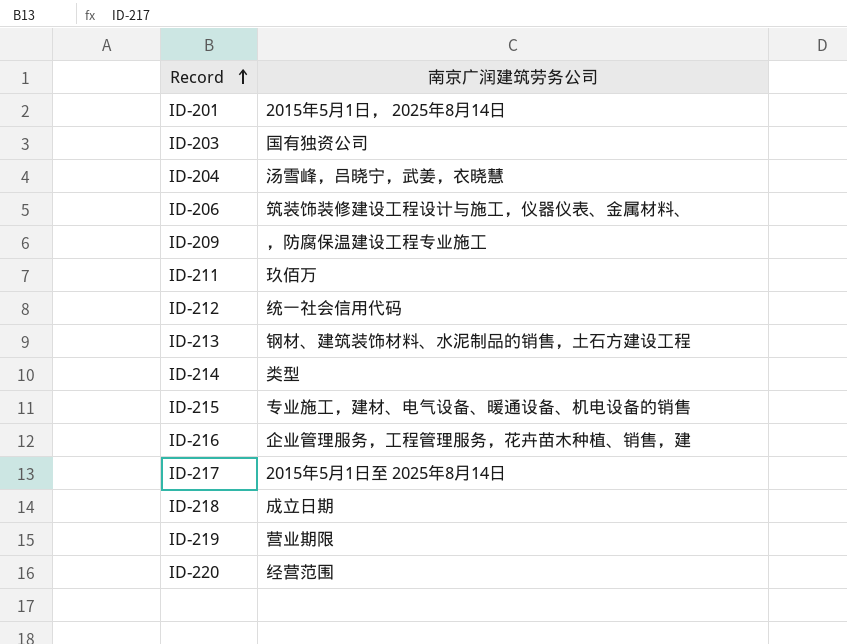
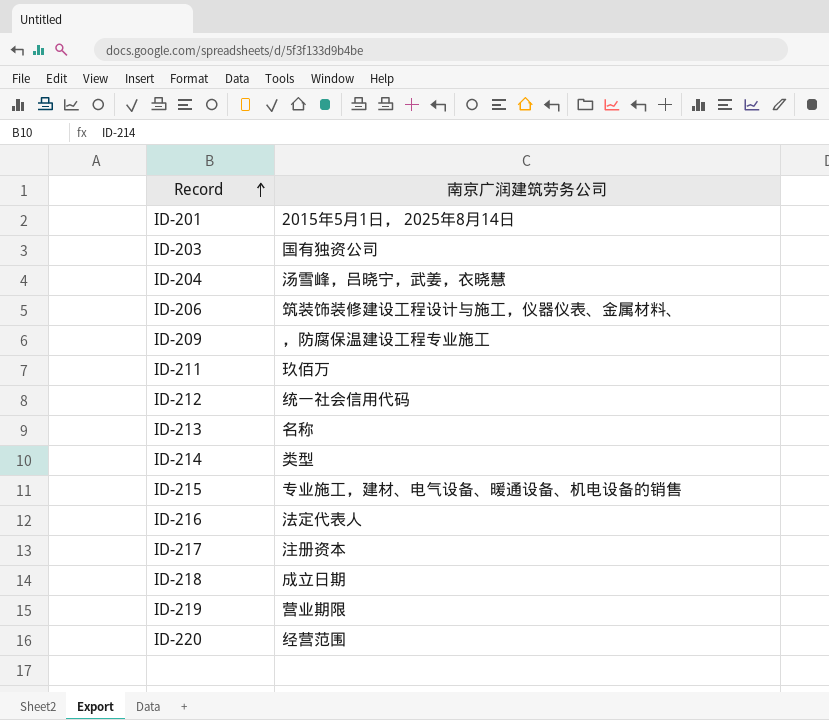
ID-213 | 南京广润建筑劳务公司: 钢材、建筑装饰材料、水泥制品的销售，土石方建设工程 -> 名称
ID-216 | 南京广润建筑劳务公司: 企业管理服务，工程管理服务，花卉苗木种植、销售，建 -> 法定代表人
ID-217 | 南京广润建筑劳务公司: 2015年5月1日至 2025年8月14日 -> 注册资本

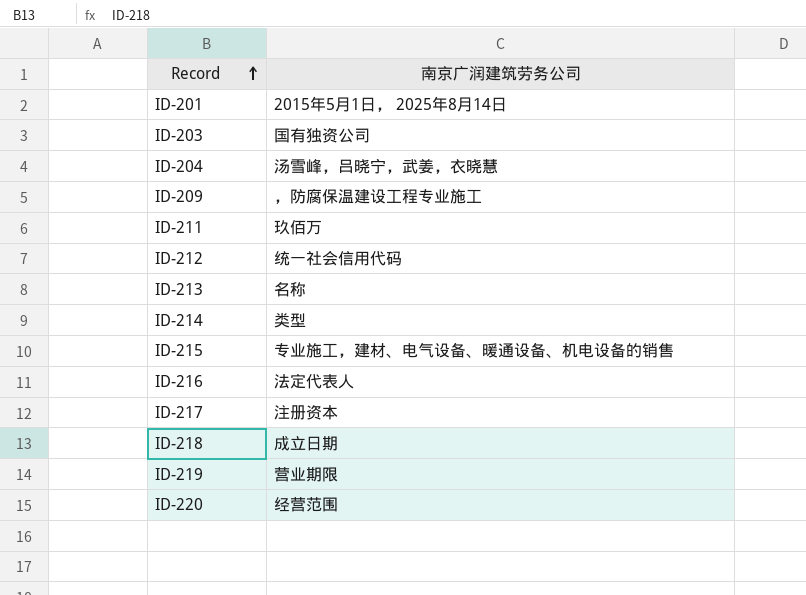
row ID-206: 筑装饰装修建设工程设计与施工，仪器仪表、金属材料、 -> none

